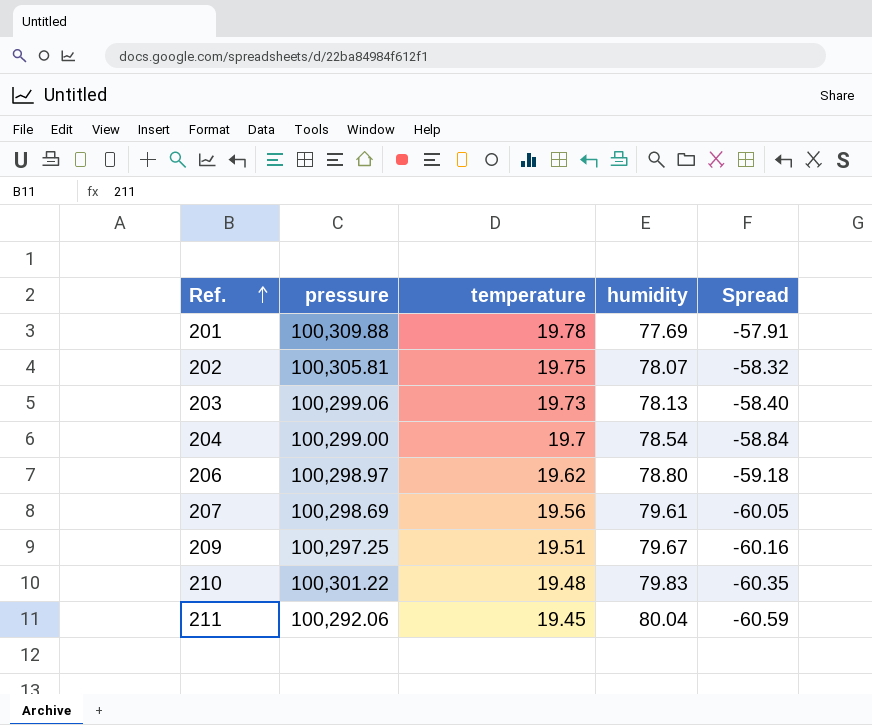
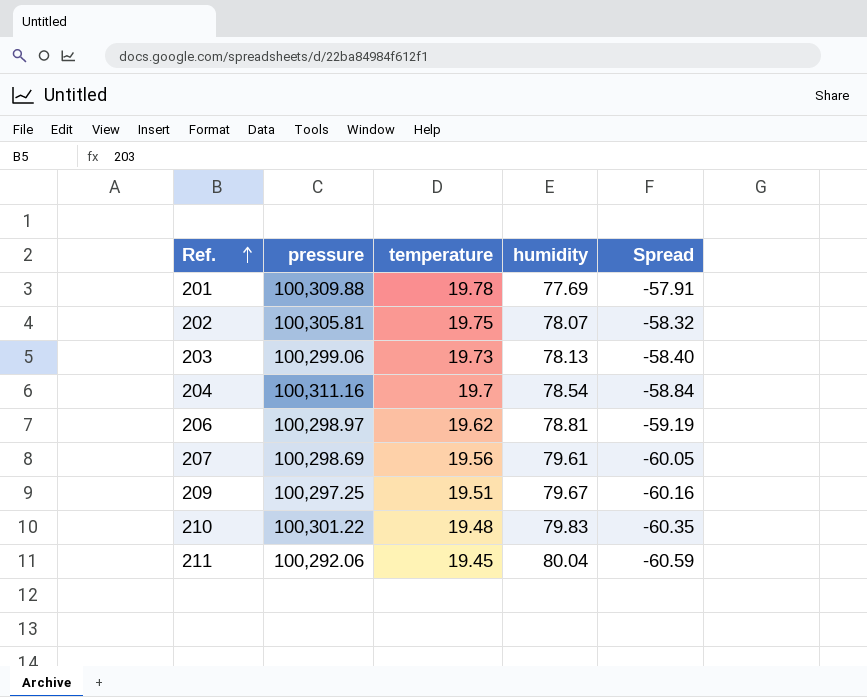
204 | pressure: 100,299.00 -> 100,311.16
206 | humidity: 78.80 -> 78.81
206 | Spread: -59.18 -> -59.19

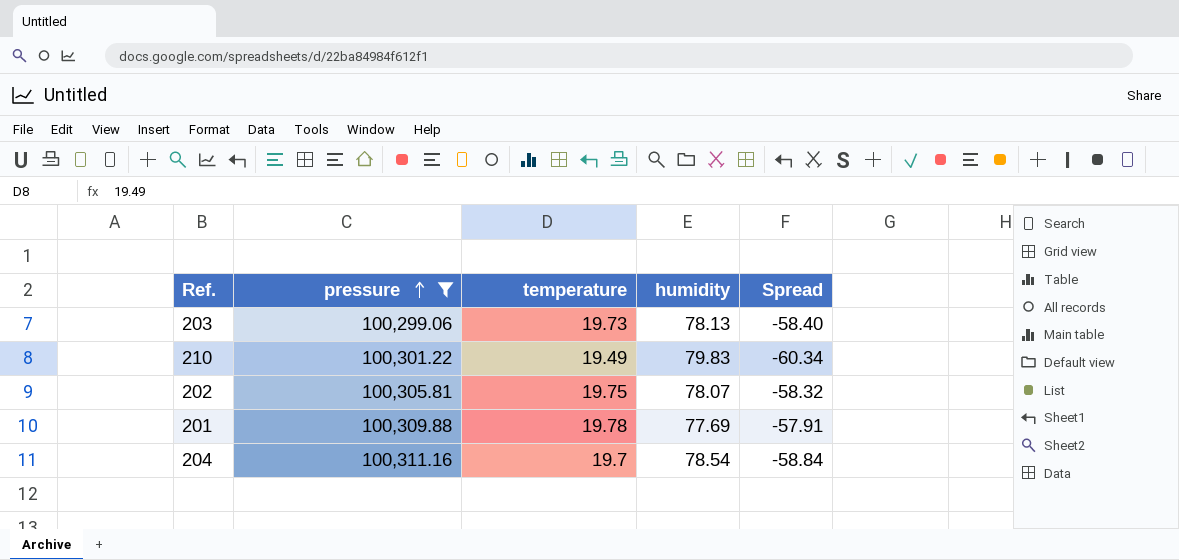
filter: none -> pressure >= 100,299.06
row order: Ref. ascending -> pressure ascending
210 | temperature: 19.48 -> 19.49
210 | Spread: -60.35 -> -60.34

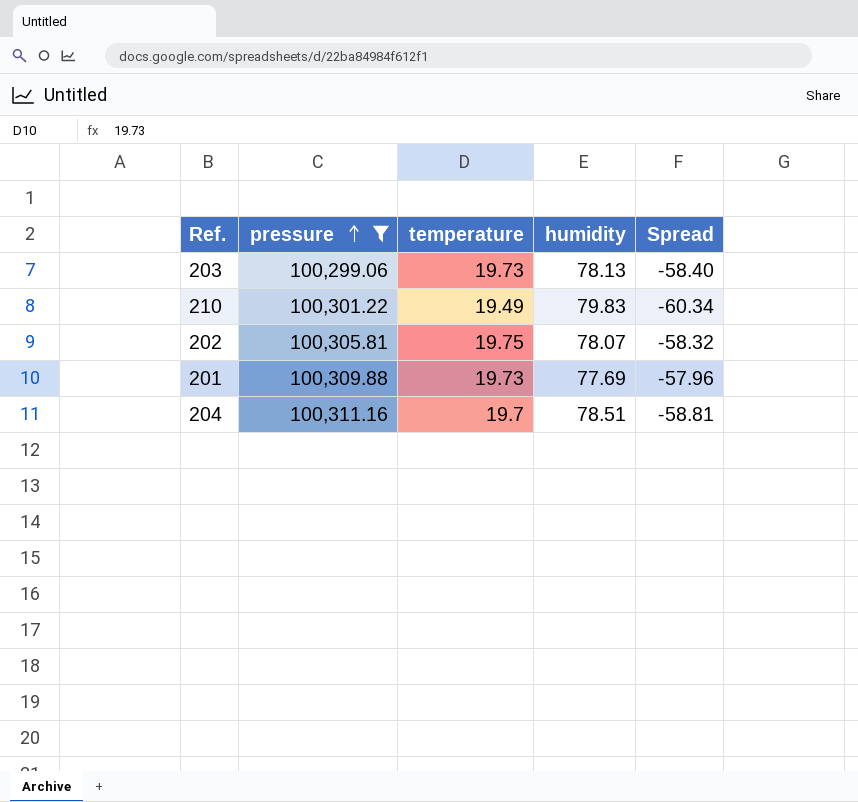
201 | temperature: 19.78 -> 19.73
201 | Spread: -57.91 -> -57.96
204 | humidity: 78.54 -> 78.51
204 | Spread: -58.84 -> -58.81

